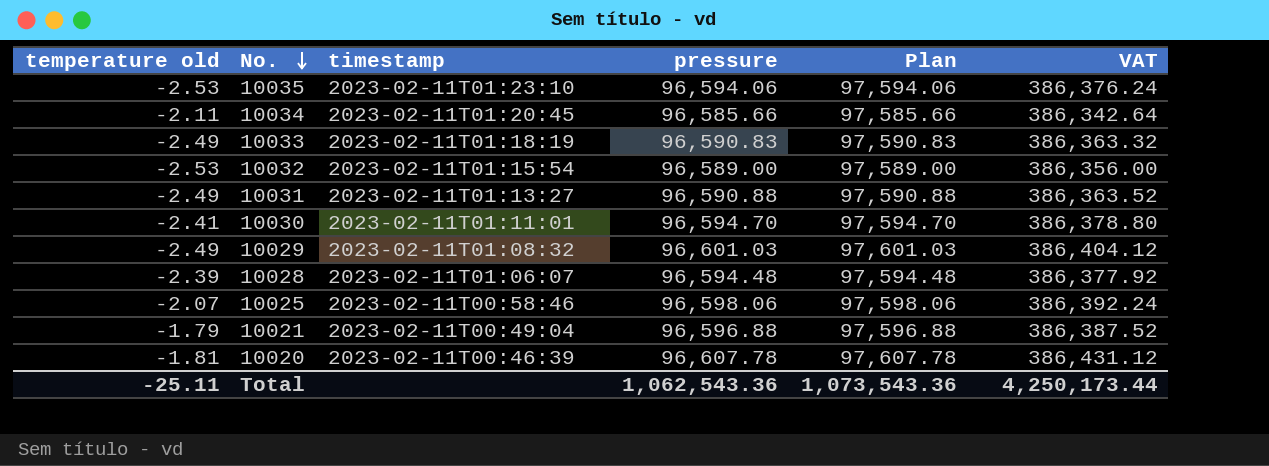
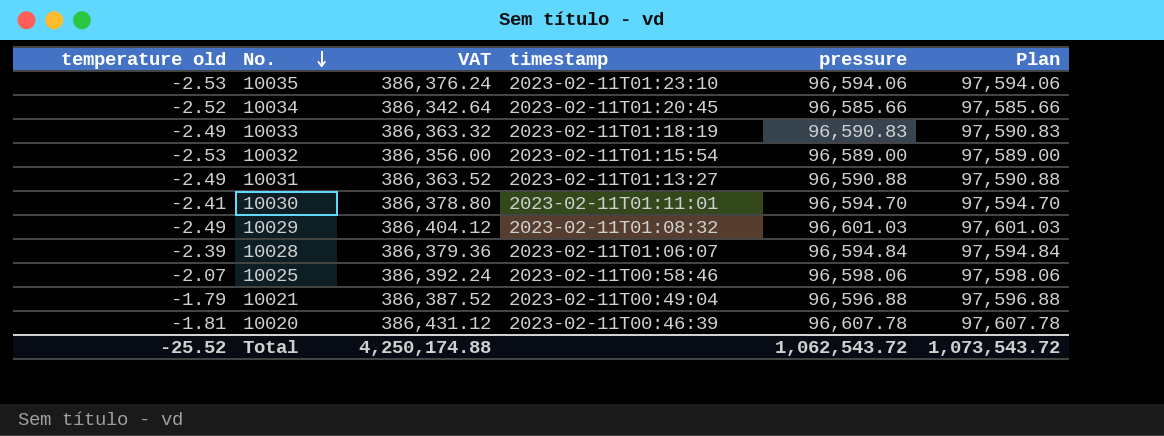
column VAT | position: 6 -> 3
10034 | temperature old: -2.11 -> -2.52
10028 | VAT: 386,377.92 -> 386,379.36
10028 | pressure: 96,594.48 -> 96,594.84
10028 | Plan: 97,594.48 -> 97,594.84
Total | temperature old: -25.11 -> -25.52
Total | VAT: 4,250,173.44 -> 4,250,174.88
Total | pressure: 1,062,543.36 -> 1,062,543.72
Total | Plan: 1,073,543.36 -> 1,073,543.72

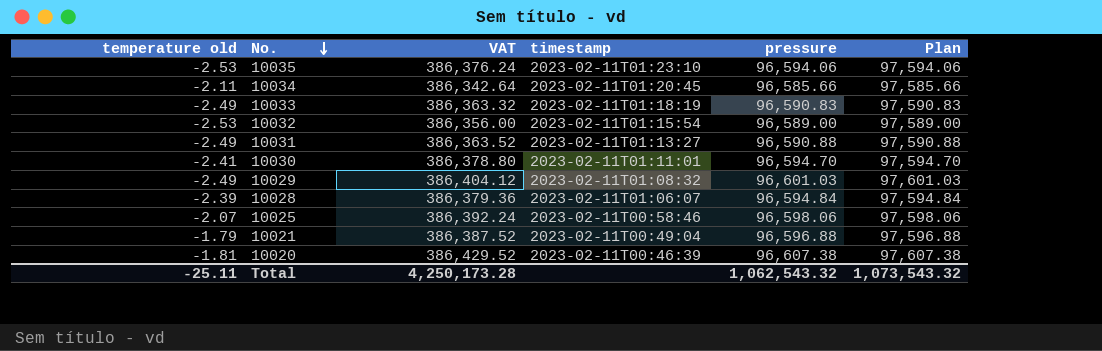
10034 | temperature old: -2.52 -> -2.11
10020 | VAT: 386,431.12 -> 386,429.52
10020 | pressure: 96,607.78 -> 96,607.38
10020 | Plan: 97,607.78 -> 97,607.38
Total | temperature old: -25.52 -> -25.11
Total | VAT: 4,250,174.88 -> 4,250,173.28
Total | pressure: 1,062,543.72 -> 1,062,543.32
Total | Plan: 1,073,543.72 -> 1,073,543.32

